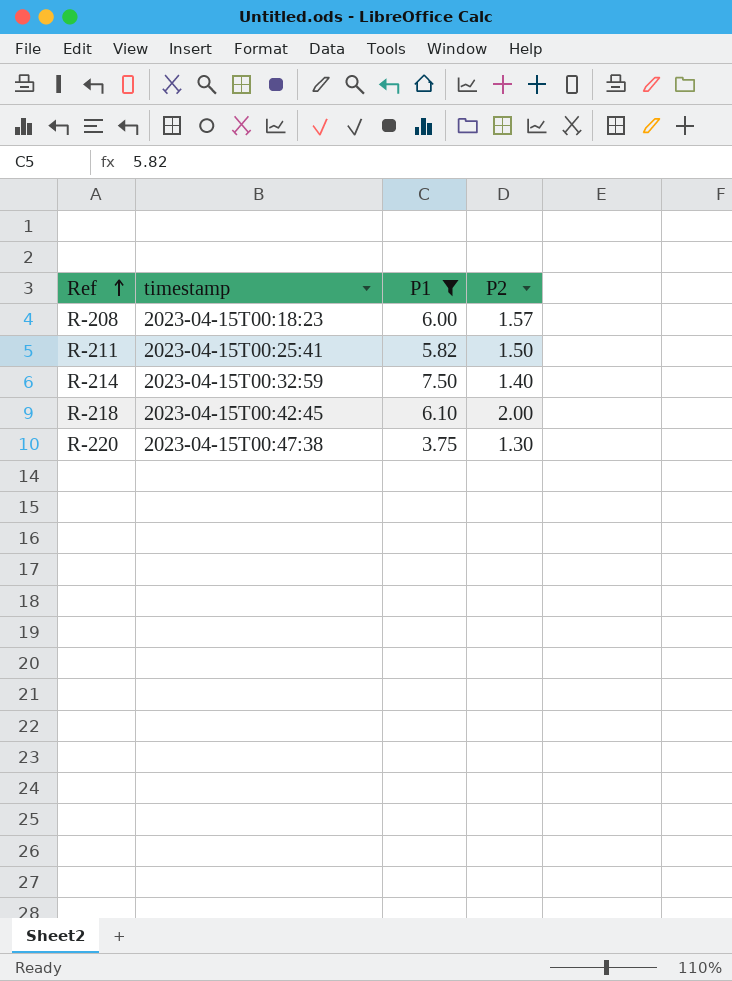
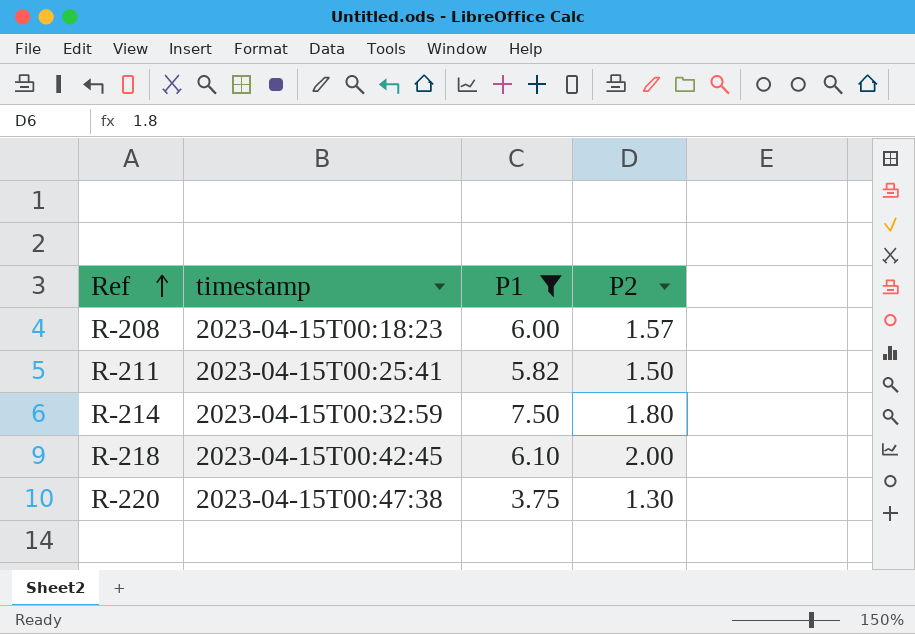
R-214 | P2: 1.40 -> 1.80

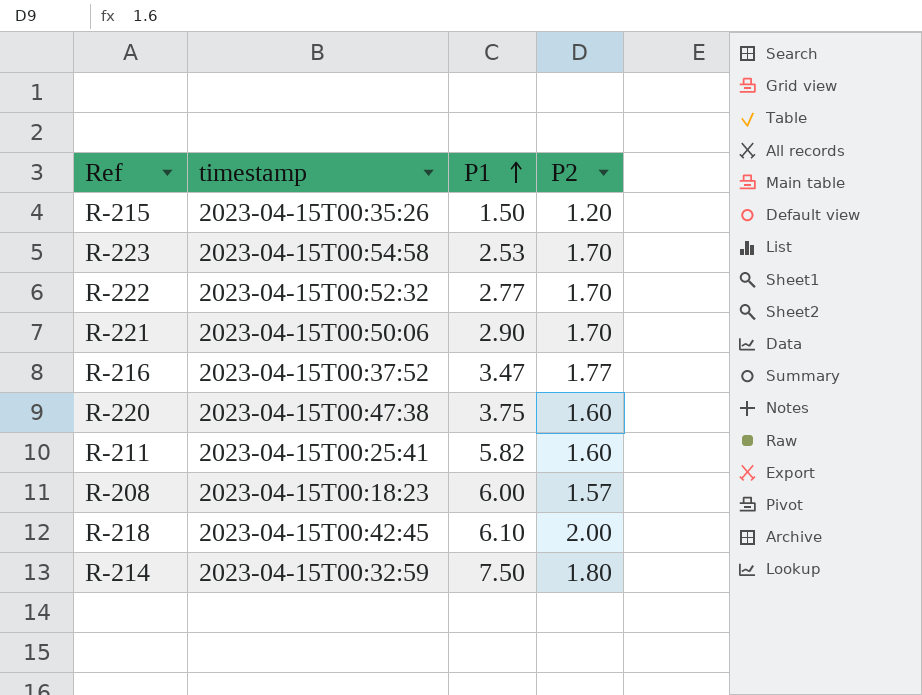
filter: P1 >= 3.75 -> none
row order: Ref ascending -> P1 ascending
R-220 | P2: 1.30 -> 1.60
R-211 | P2: 1.50 -> 1.60

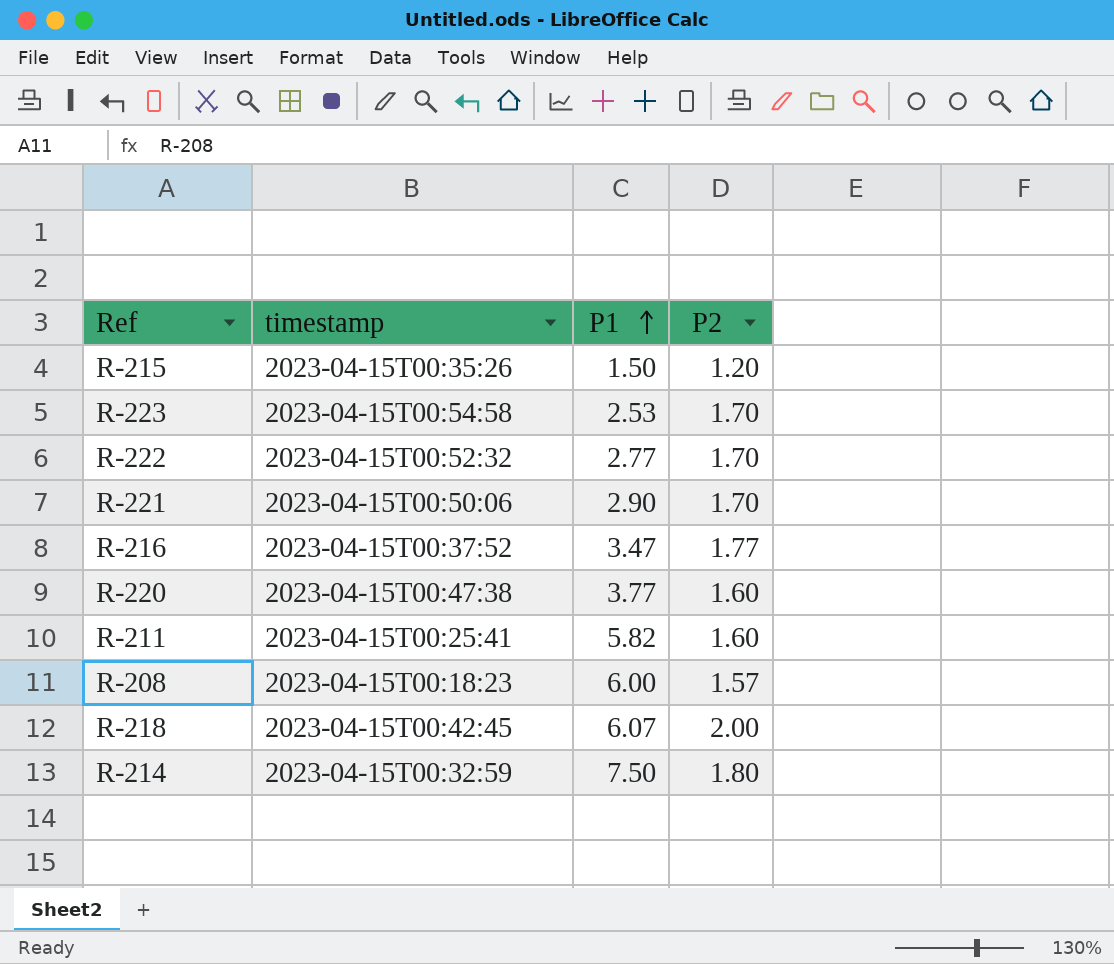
R-220 | P1: 3.75 -> 3.77
R-218 | P1: 6.10 -> 6.07

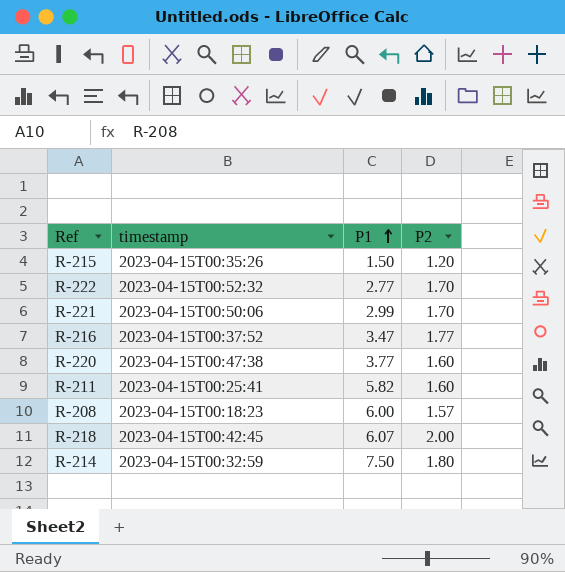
row R-223: 2023-04-15T00:54:58 | 2.53 | 1.70 -> none
R-221 | P1: 2.90 -> 2.99

